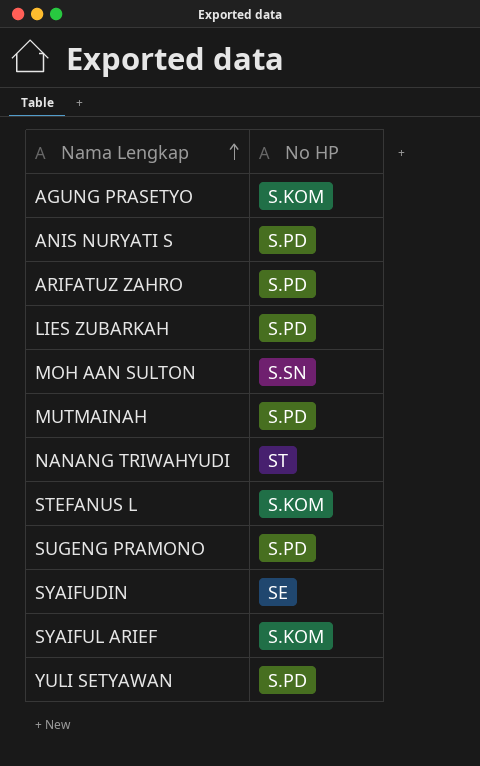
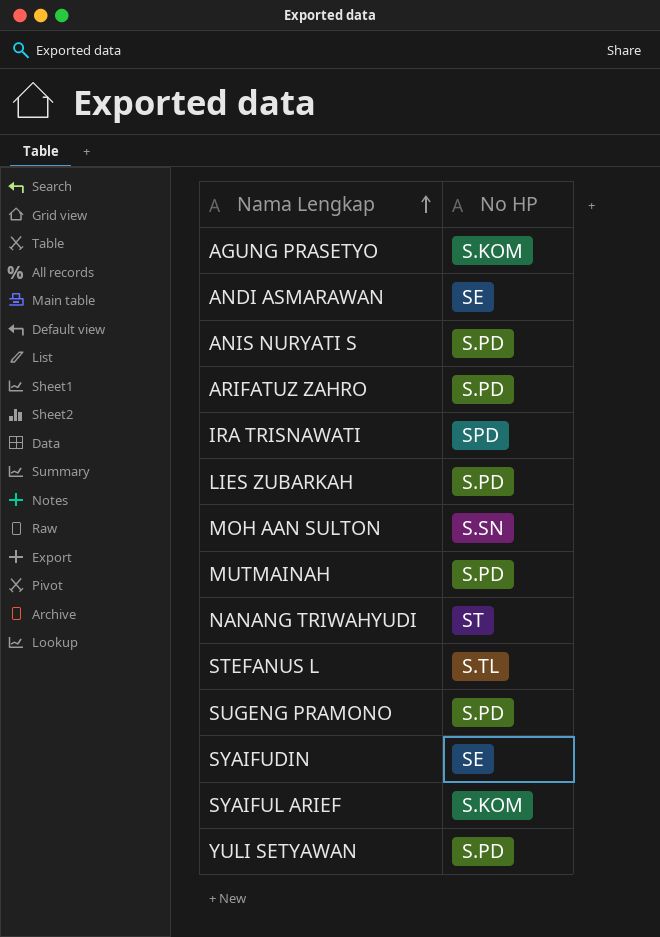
row ANDI ASMARAWAN: none -> SE
row IRA TRISNAWATI: none -> SPD
STEFANUS L | No HP: S.KOM -> S.TL

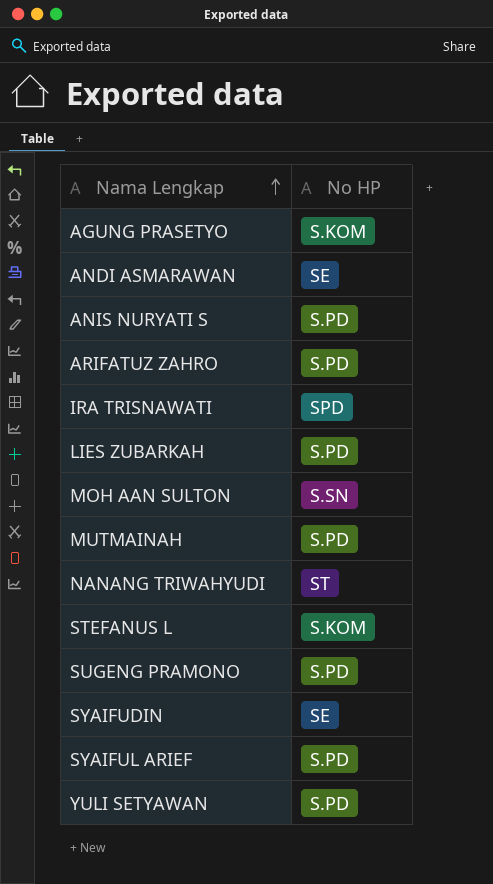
STEFANUS L | No HP: S.TL -> S.KOM
SYAIFUL ARIEF | No HP: S.KOM -> S.PD

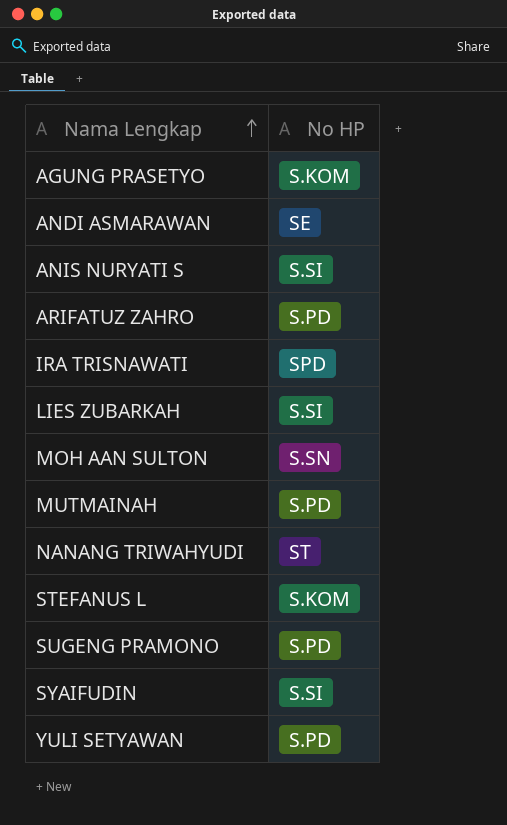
row SYAIFUL ARIEF: S.PD -> none
ANIS NURYATI S | No HP: S.PD -> S.SI
LIES ZUBARKAH | No HP: S.PD -> S.SI
SYAIFUDIN | No HP: SE -> S.SI

